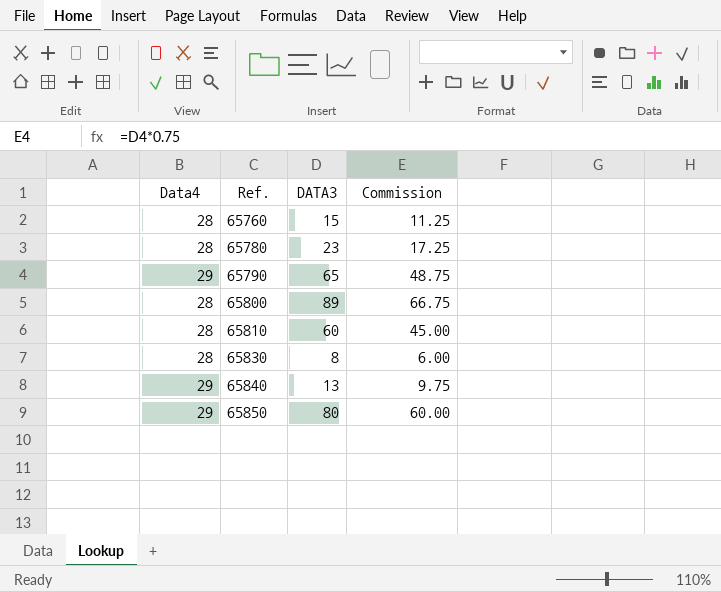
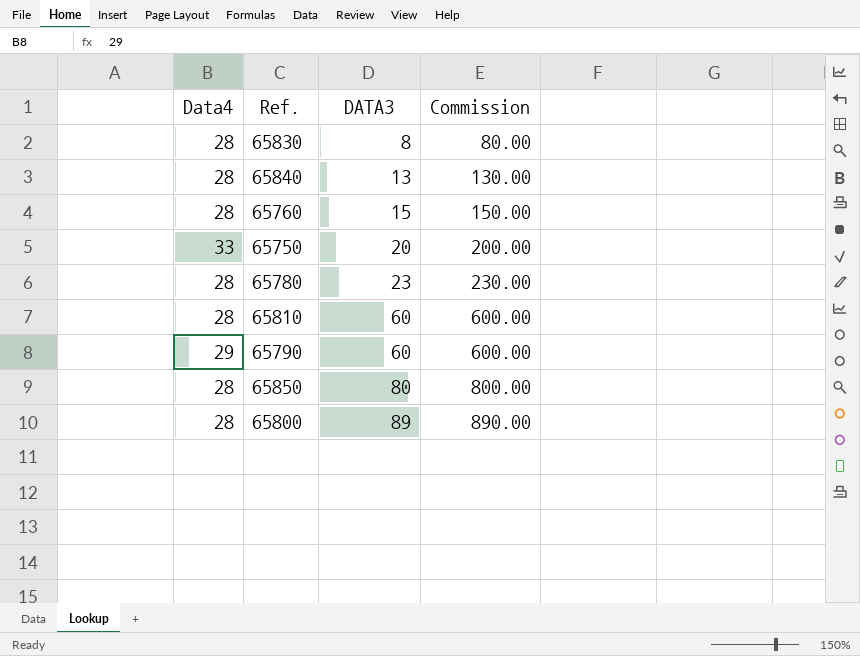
row order: Ref. ascending -> DATA3 ascending
column Commission | formula: [DATA3] * 0.75 -> [DATA3] * 10
65840 | Data4: 29 -> 28
row 65750: none -> 33 | 20 | 200.00
65790 | DATA3: 65 -> 60
65850 | Data4: 29 -> 28

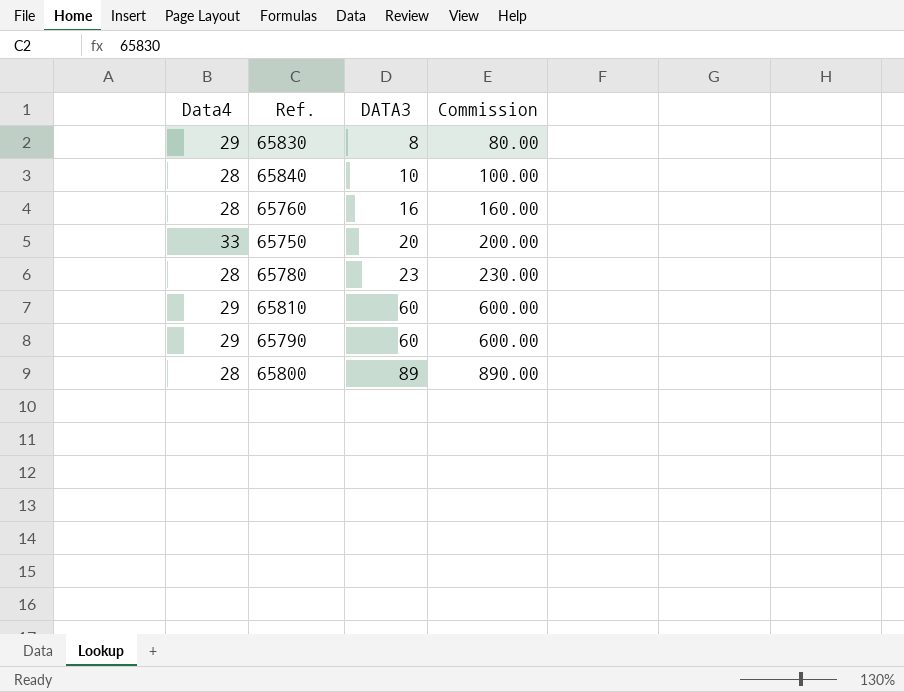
row 65850: 28 | 80 | 800.00 -> none
65830 | Data4: 28 -> 29
65840 | DATA3: 13 -> 10
65840 | Commission: 130.00 -> 100.00
65760 | DATA3: 15 -> 16
65760 | Commission: 150.00 -> 160.00
65810 | Data4: 28 -> 29

